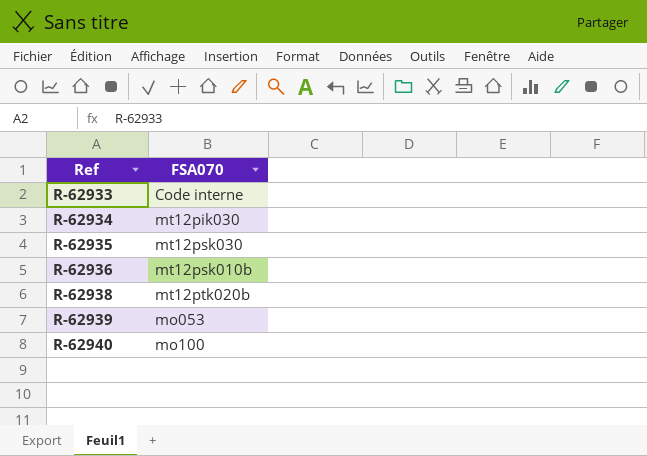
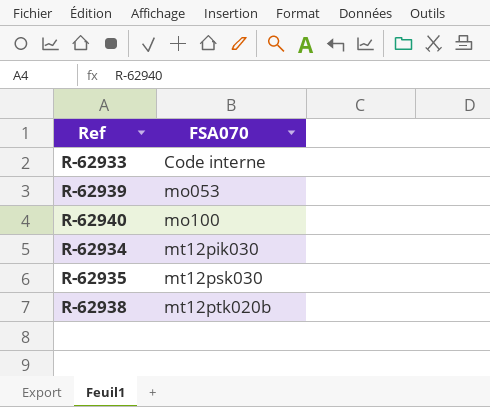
row order: Ref ascending -> FSA070 ascending
row R-62936: mt12psk010b -> none

